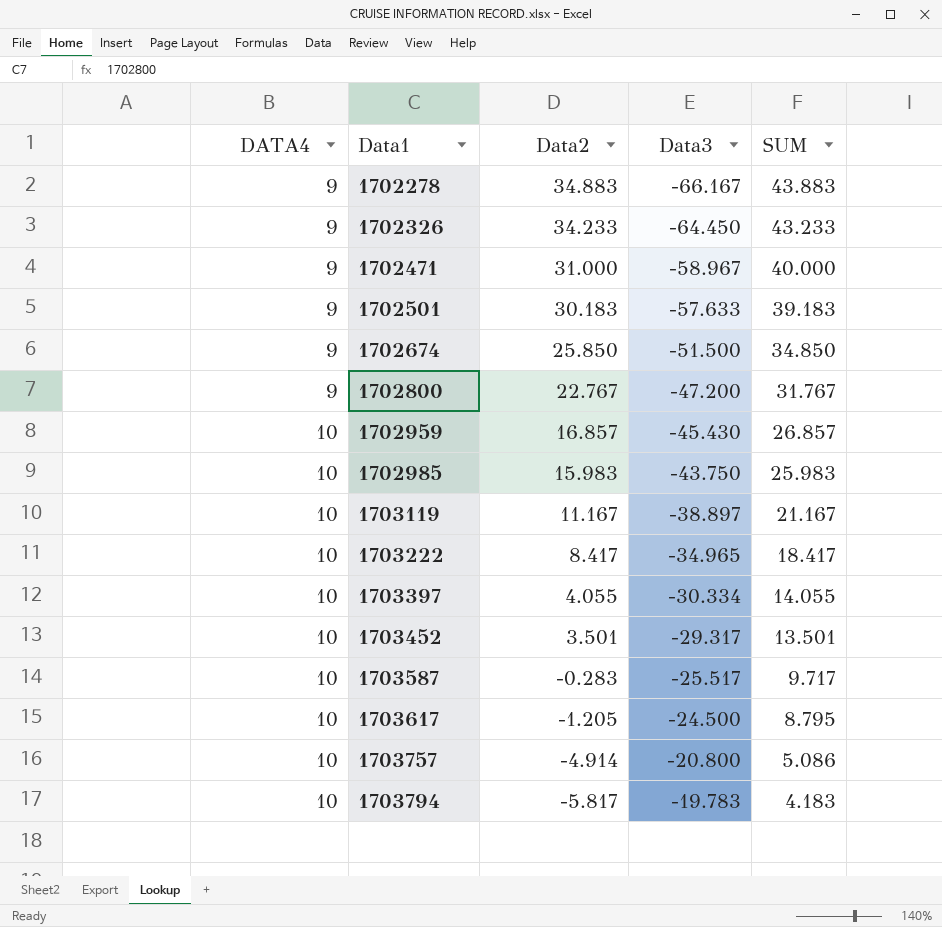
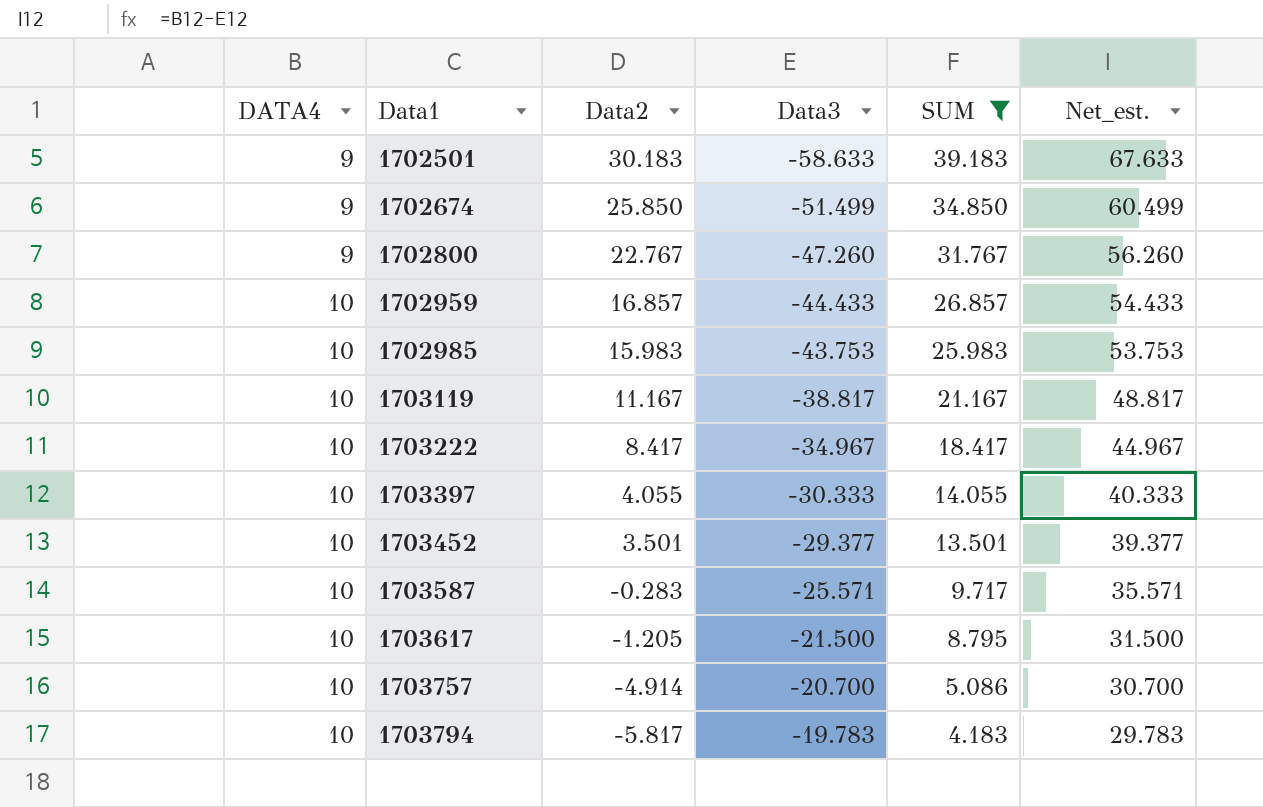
filter: none -> SUM <= 39.183
column Net_est. | formula: none -> [DATA4] - [Data3]
1702501 | Data3: -57.633 -> -58.633
1702674 | Data3: -51.500 -> -51.499
1702800 | Data3: -47.200 -> -47.260
1702959 | Data3: -45.430 -> -44.433
1702985 | Data3: -43.750 -> -43.753
1703119 | Data3: -38.897 -> -38.817
1703222 | Data3: -34.965 -> -34.967
1703397 | Data3: -30.334 -> -30.333
1703452 | Data3: -29.317 -> -29.377
1703587 | Data3: -25.517 -> -25.571
1703617 | Data3: -24.500 -> -21.500
1703757 | Data3: -20.800 -> -20.700

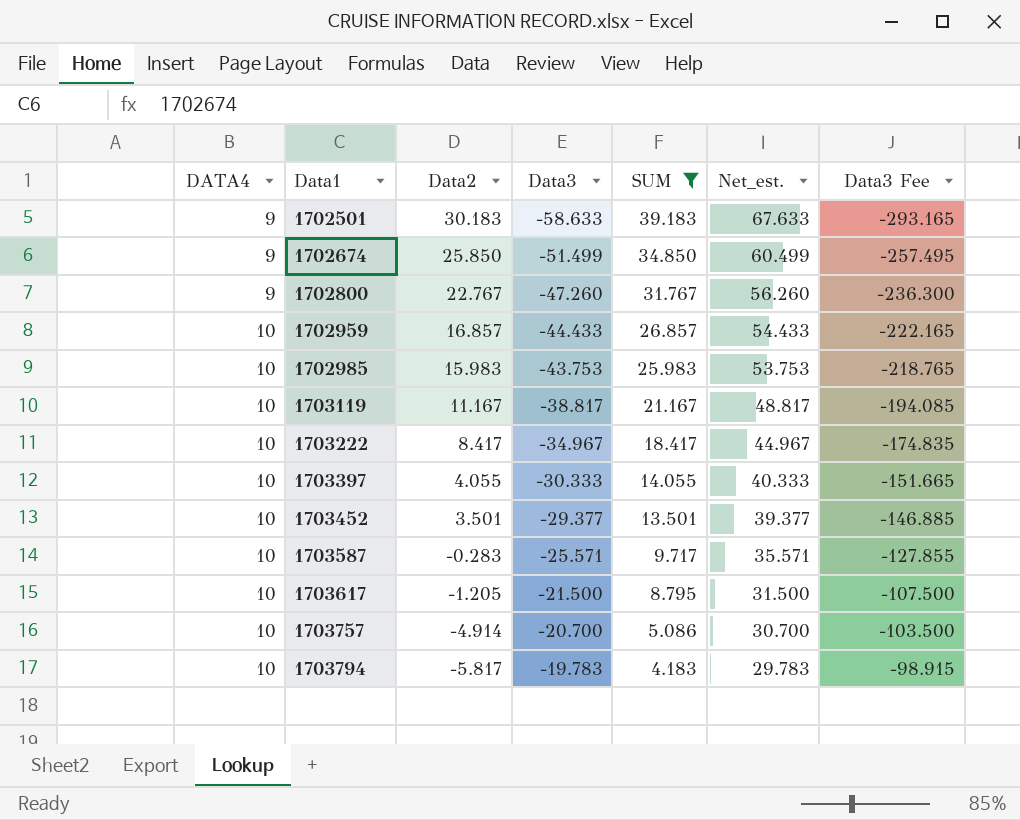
column Data3 Fee | formula: none -> [Data3] * 5

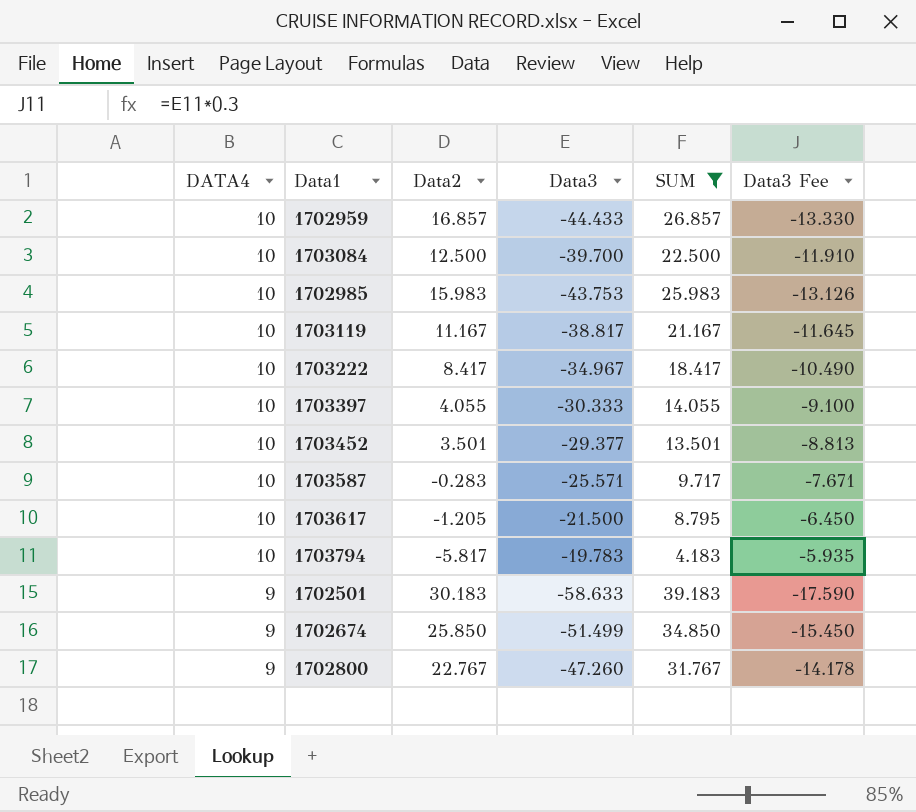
row order: DATA4 ascending -> DATA4 descending
column Net_est. | formula: [DATA4] - [Data3] -> none
column Data3 Fee | formula: [Data3] * 5 -> [Data3] * 0.3
row 1703757: 10 | -4.914 | -20.700 | 5.086 | 30.700 | -103.500 -> none
row 1703084: none -> 10 | 12.500 | -39.700 | 22.500 | -11.910

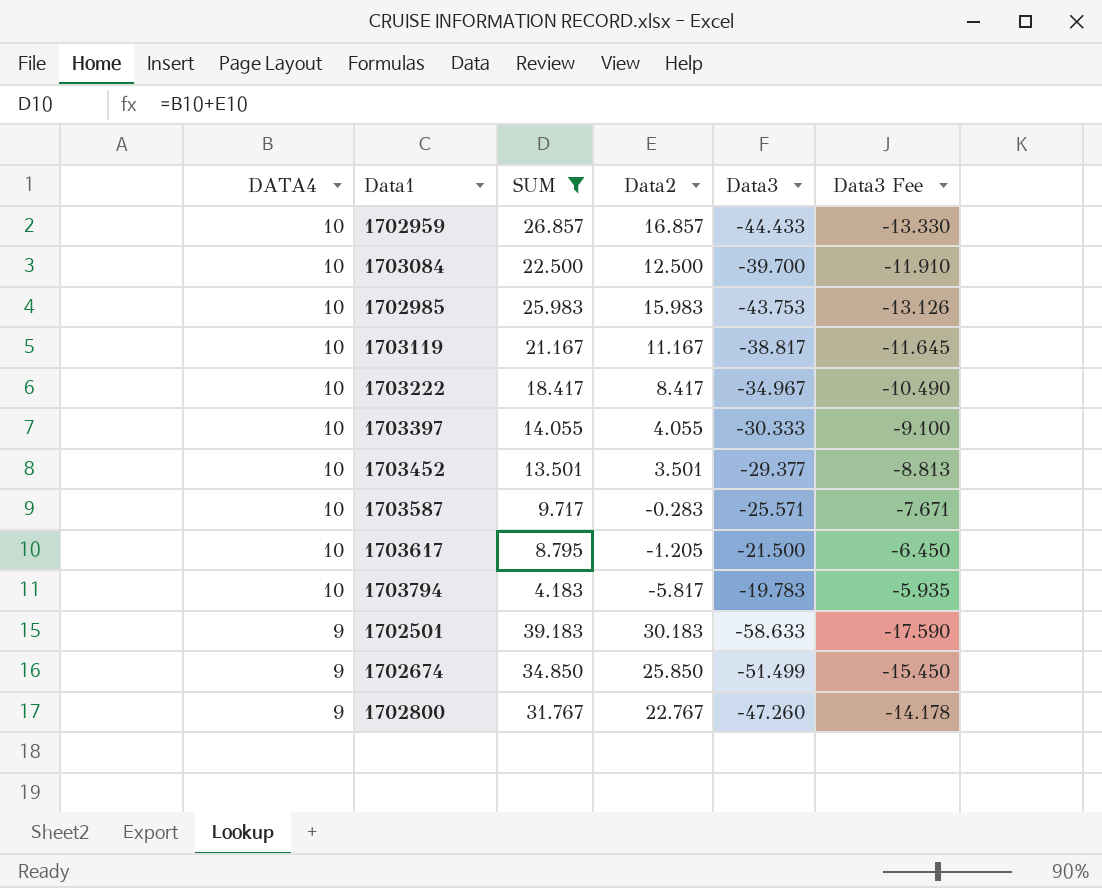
column SUM | position: 5 -> 3

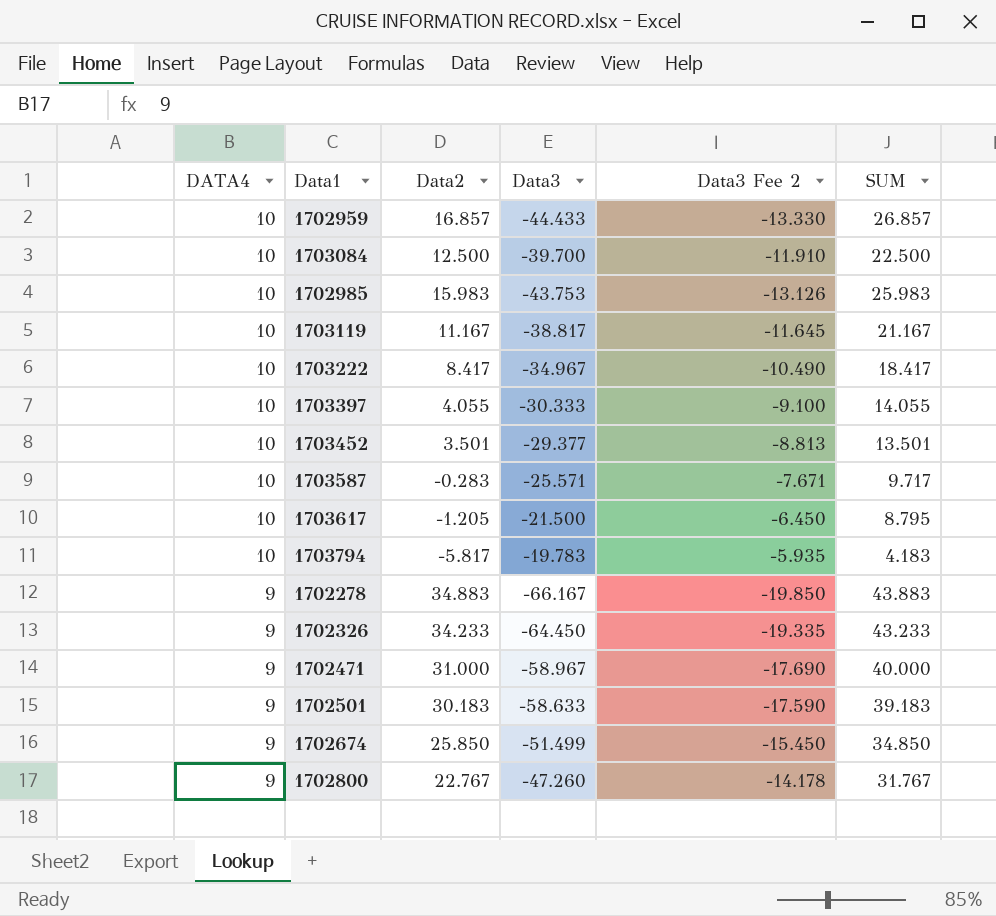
filter: SUM <= 39.183 -> none
column name: Data3 Fee -> Data3 Fee 2
column SUM | position: 3 -> 6

